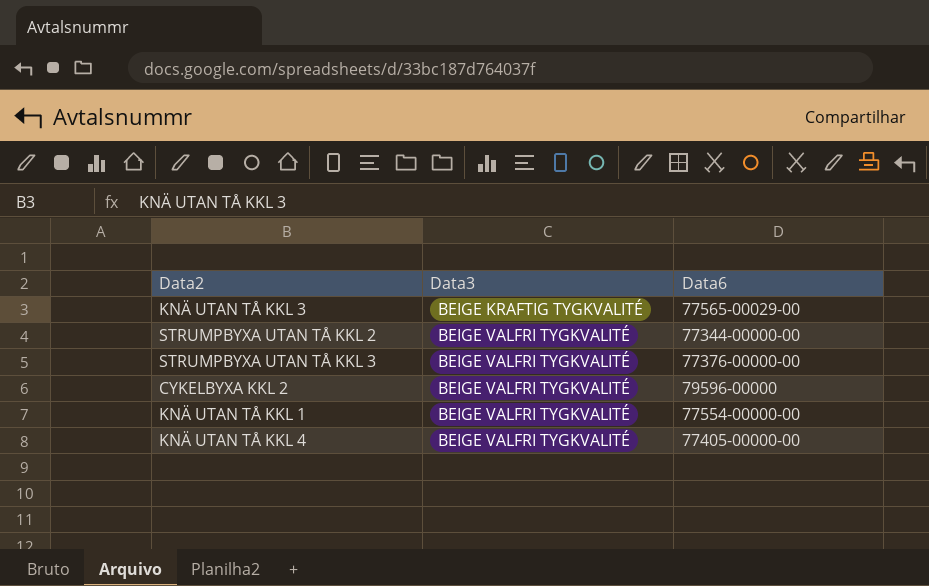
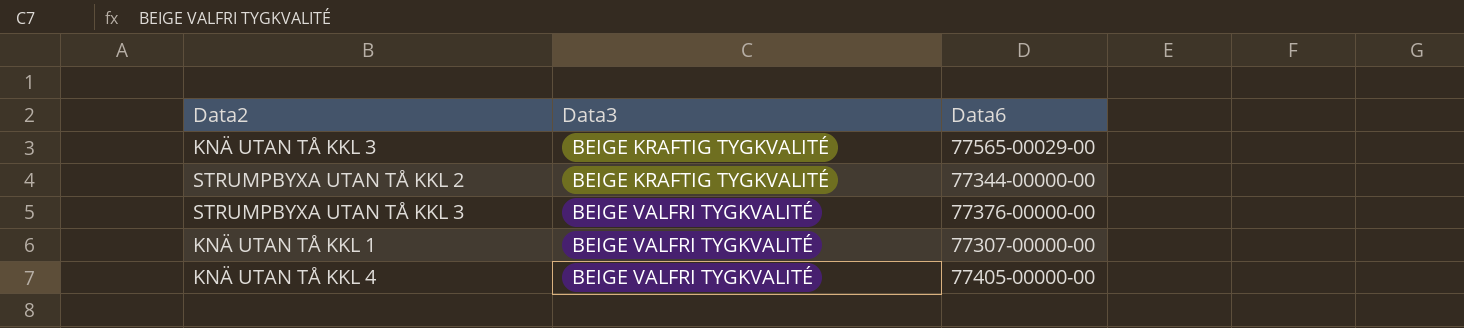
row CYKELBYXA KKL 2: BEIGE VALFRI TYGKVALITÉ | 79596-00000 -> none
STRUMPBYXA UTAN TÅ KKL 2 | Data3: BEIGE VALFRI TYGKVALITÉ -> BEIGE KRAFTIG TYGKVALITÉ
KNÄ UTAN TÅ KKL 1 | Data6: 77554-00000-00 -> 77307-00000-00

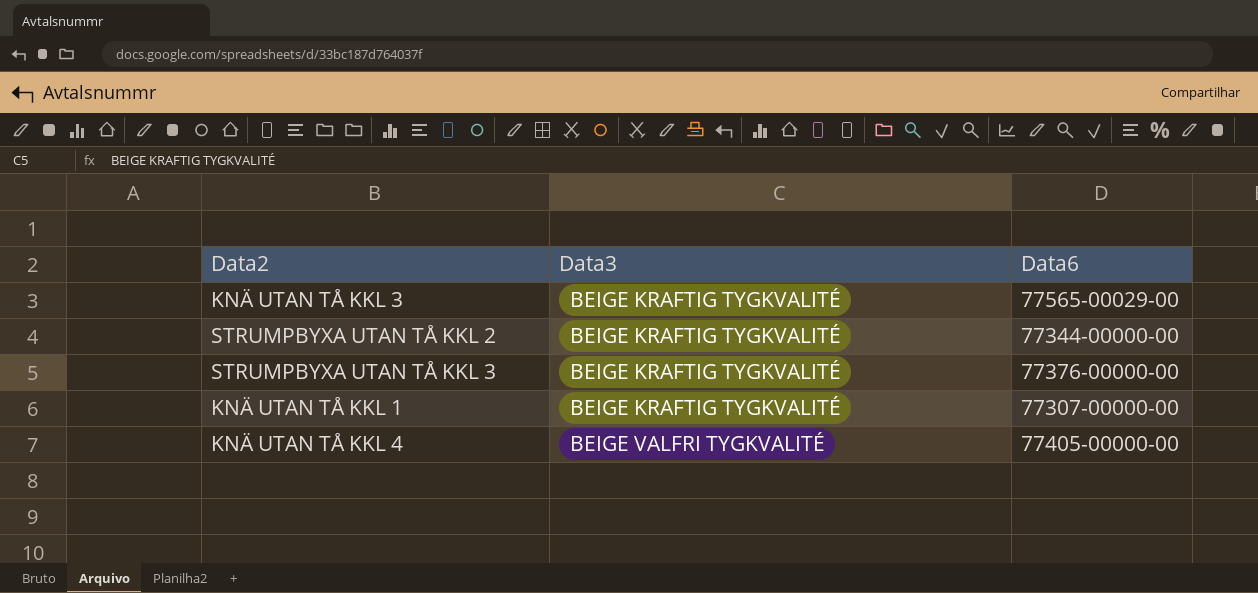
STRUMPBYXA UTAN TÅ KKL 3 | Data3: BEIGE VALFRI TYGKVALITÉ -> BEIGE KRAFTIG TYGKVALITÉ
KNÄ UTAN TÅ KKL 1 | Data3: BEIGE VALFRI TYGKVALITÉ -> BEIGE KRAFTIG TYGKVALITÉ

